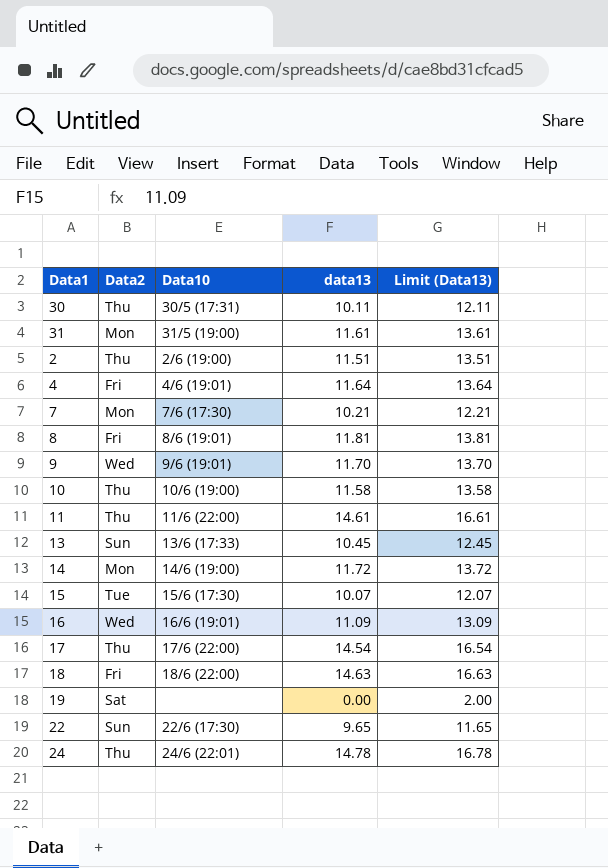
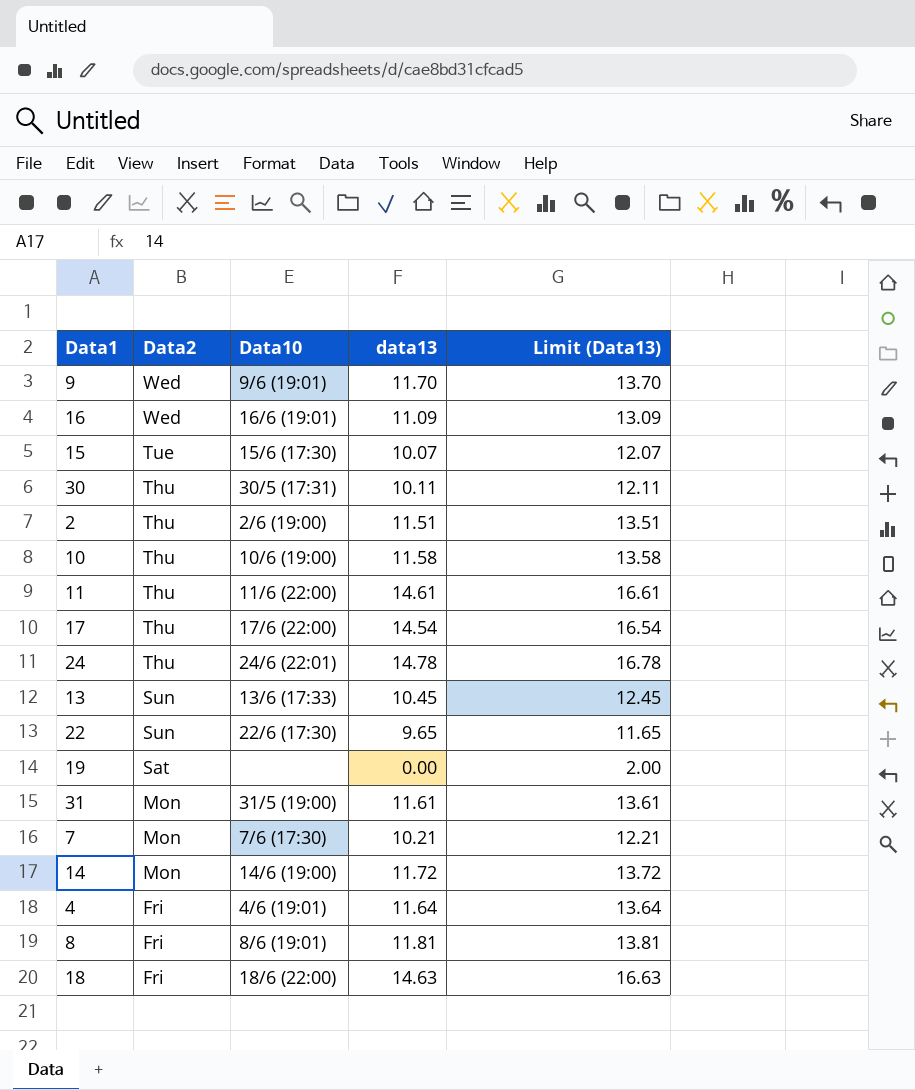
row order: none -> Data2 descending

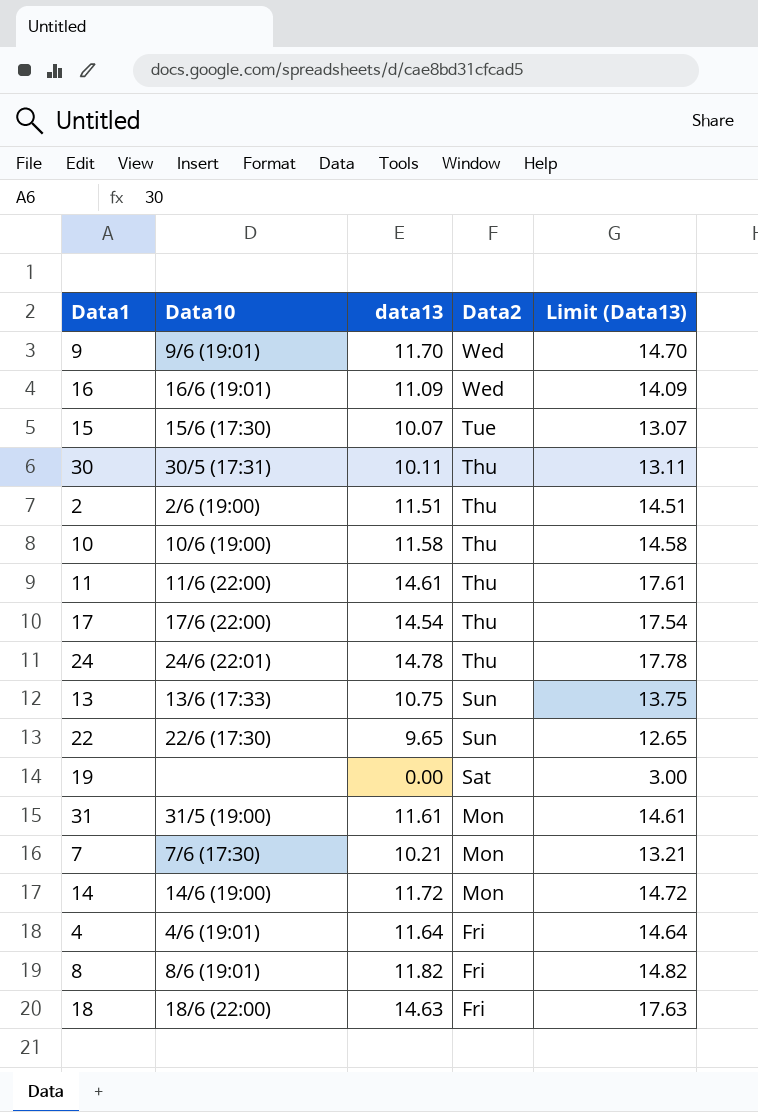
column Data2 | position: 2 -> 4
column Limit (Data13) | formula: [data13] + 2 -> [data13] + 3
13 | data13: 10.45 -> 10.75
8 | data13: 11.81 -> 11.82

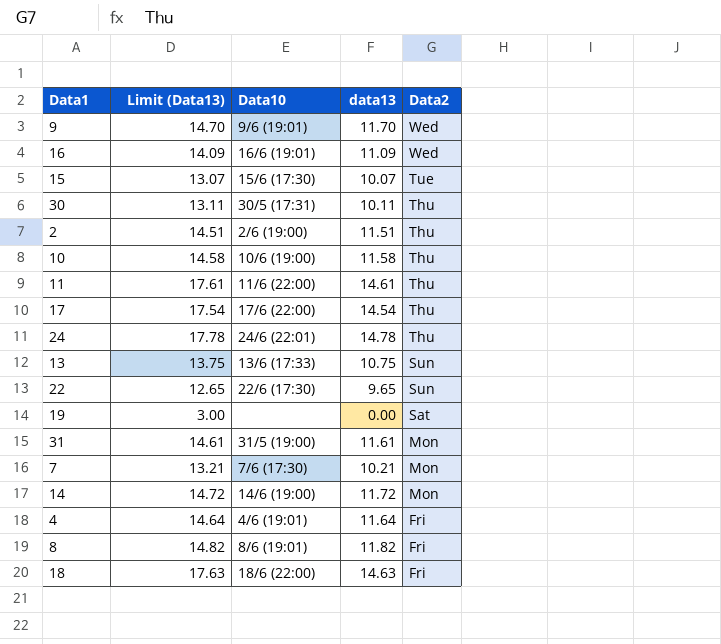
column Limit (Data13) | position: 5 -> 2

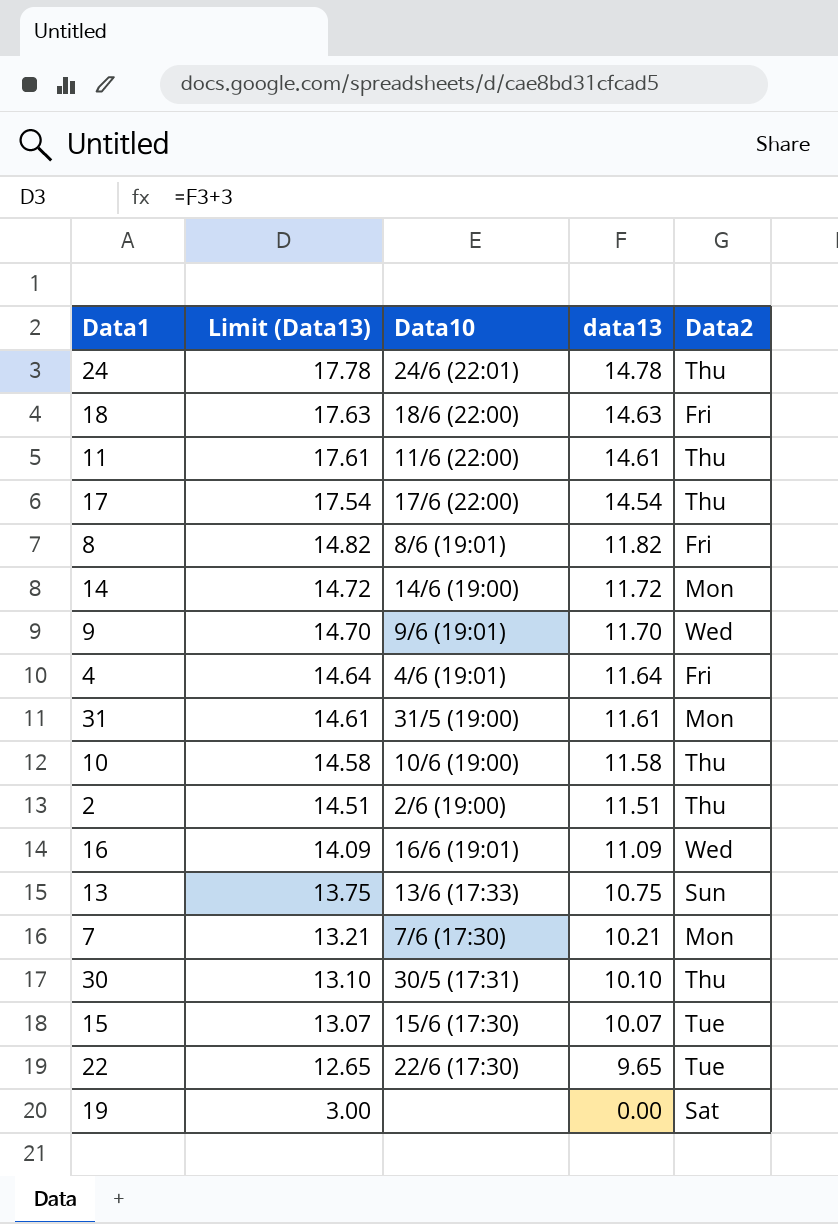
row order: Data2 descending -> Limit (Data13) descending
30 | Limit (Data13): 13.11 -> 13.10
30 | data13: 10.11 -> 10.10
22 | Data2: Sun -> Tue

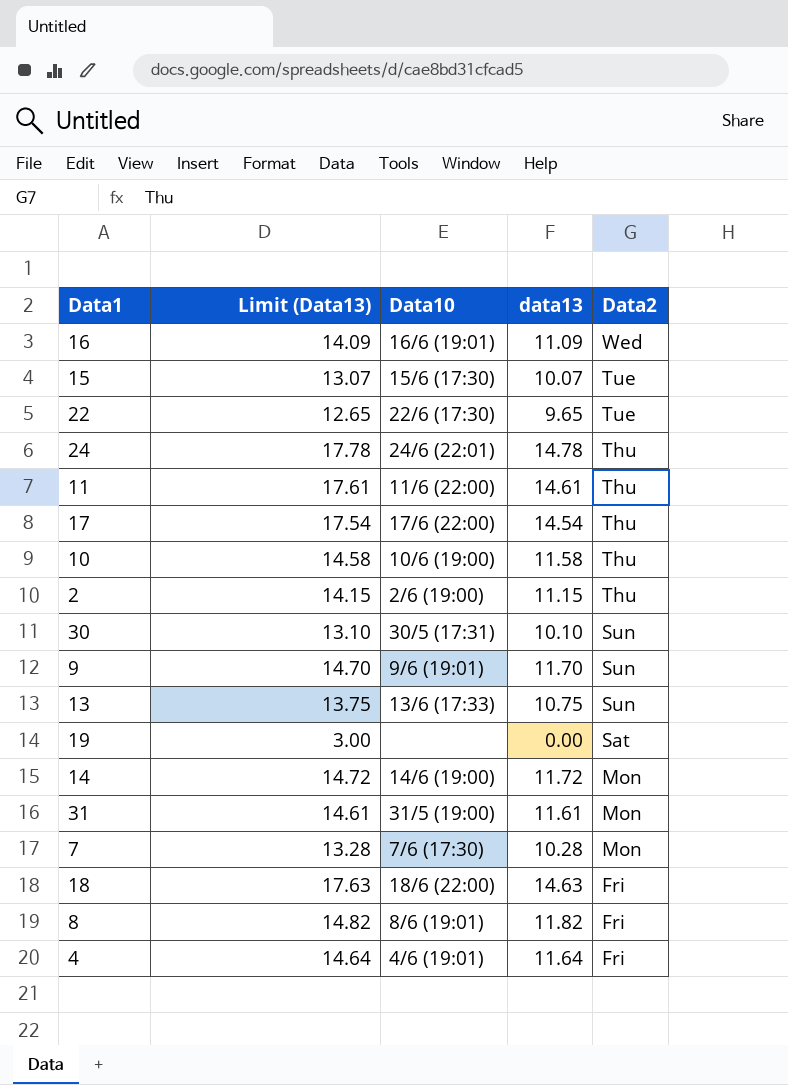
row order: Limit (Data13) descending -> Data2 descending
2 | Limit (Data13): 14.51 -> 14.15
2 | data13: 11.51 -> 11.15
30 | Data2: Thu -> Sun
9 | Data2: Wed -> Sun
7 | Limit (Data13): 13.21 -> 13.28
7 | data13: 10.21 -> 10.28

